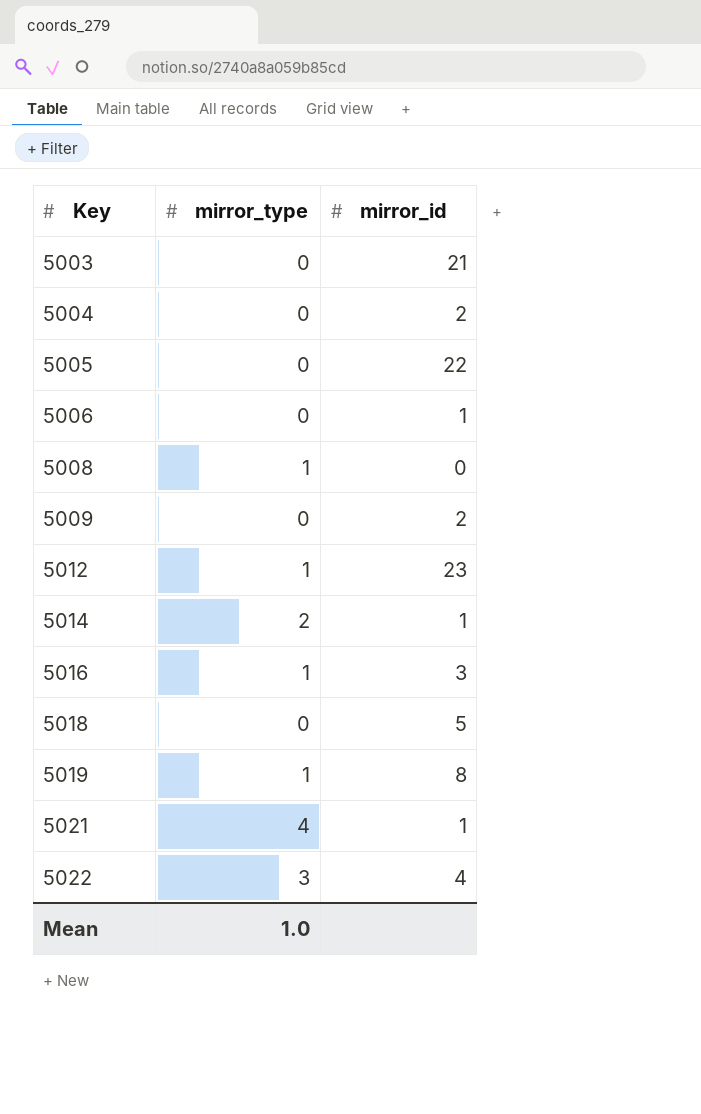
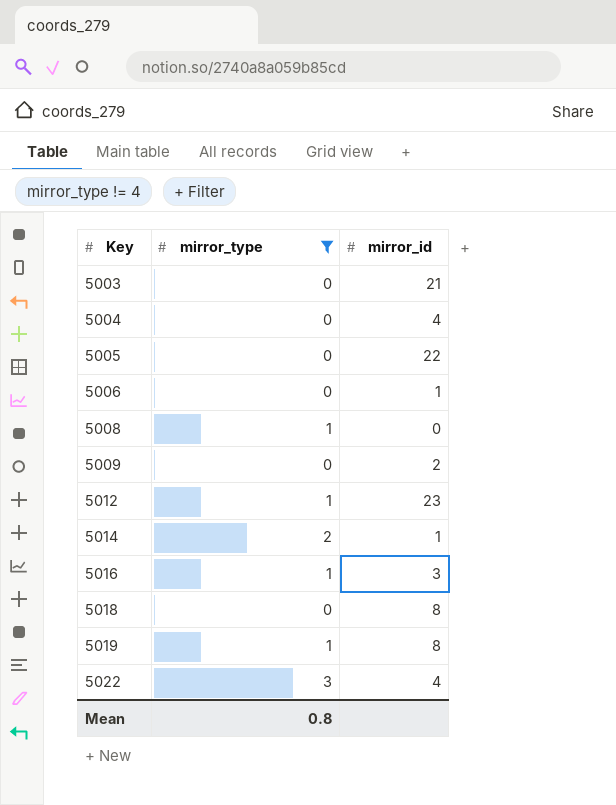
filter: none -> mirror_type != 4
5004 | mirror_id: 2 -> 4
5018 | mirror_id: 5 -> 8
Mean | mirror_type: 1.0 -> 0.8

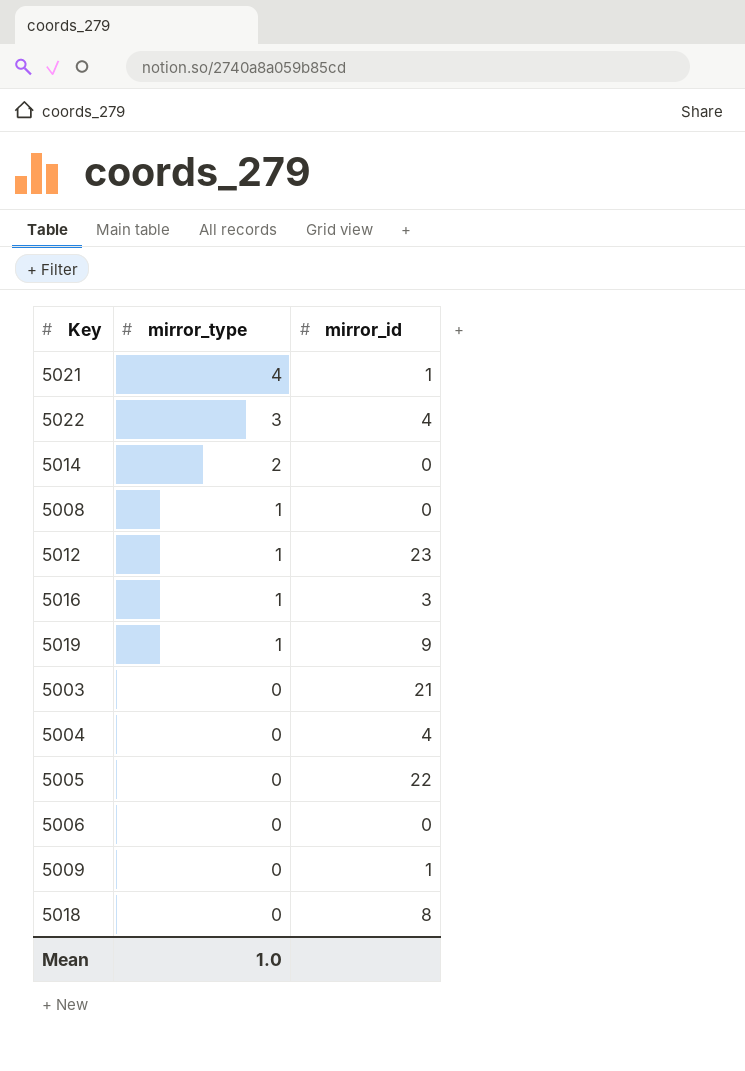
filter: mirror_type != 4 -> none
row order: Key ascending -> mirror_type descending
5014 | mirror_id: 1 -> 0
5019 | mirror_id: 8 -> 9
5006 | mirror_id: 1 -> 0
5009 | mirror_id: 2 -> 1
Mean | mirror_type: 0.8 -> 1.0

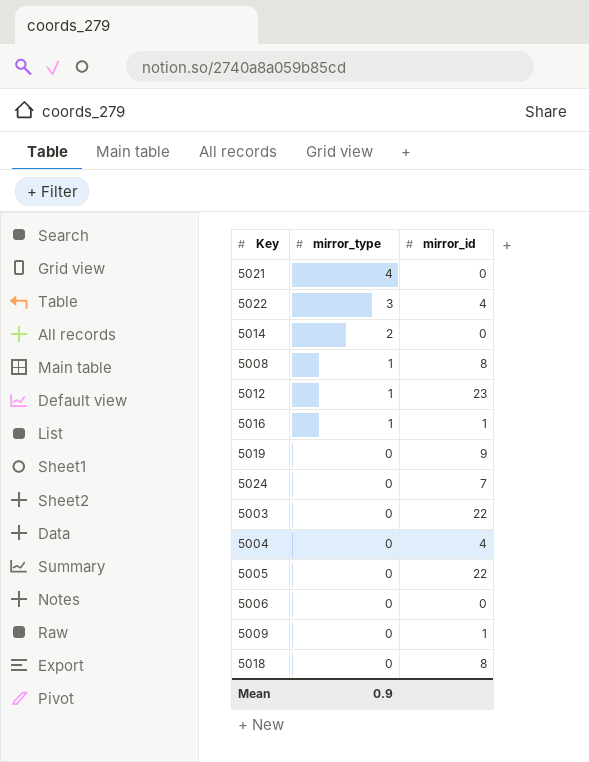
5021 | mirror_id: 1 -> 0
5008 | mirror_id: 0 -> 8
5016 | mirror_id: 3 -> 1
5019 | mirror_type: 1 -> 0
row 5024: none -> 0 | 7
5003 | mirror_id: 21 -> 22
Mean | mirror_type: 1.0 -> 0.9

